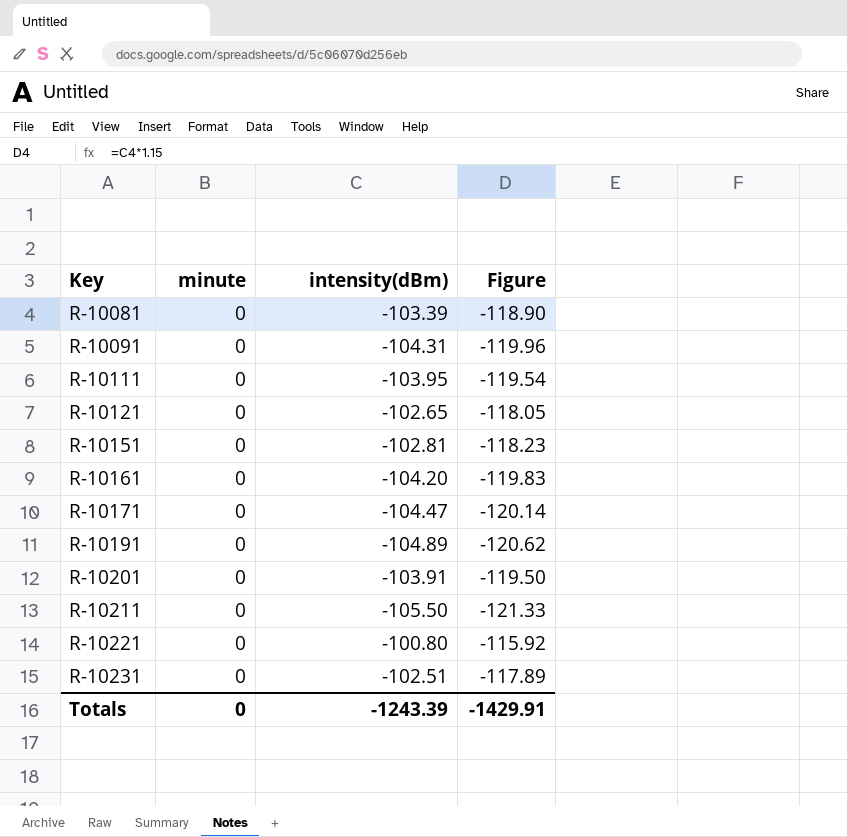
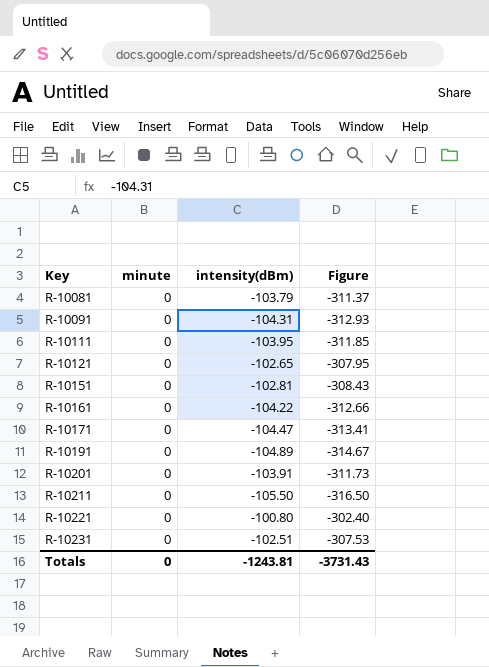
column Figure | formula: [intensity(dBm)] * 1.15 -> [intensity(dBm)] * 3
R-10081 | intensity(dBm): -103.39 -> -103.79
R-10161 | intensity(dBm): -104.20 -> -104.22
Totals | intensity(dBm): -1243.39 -> -1243.81
Totals | Figure: -1429.91 -> -3731.43

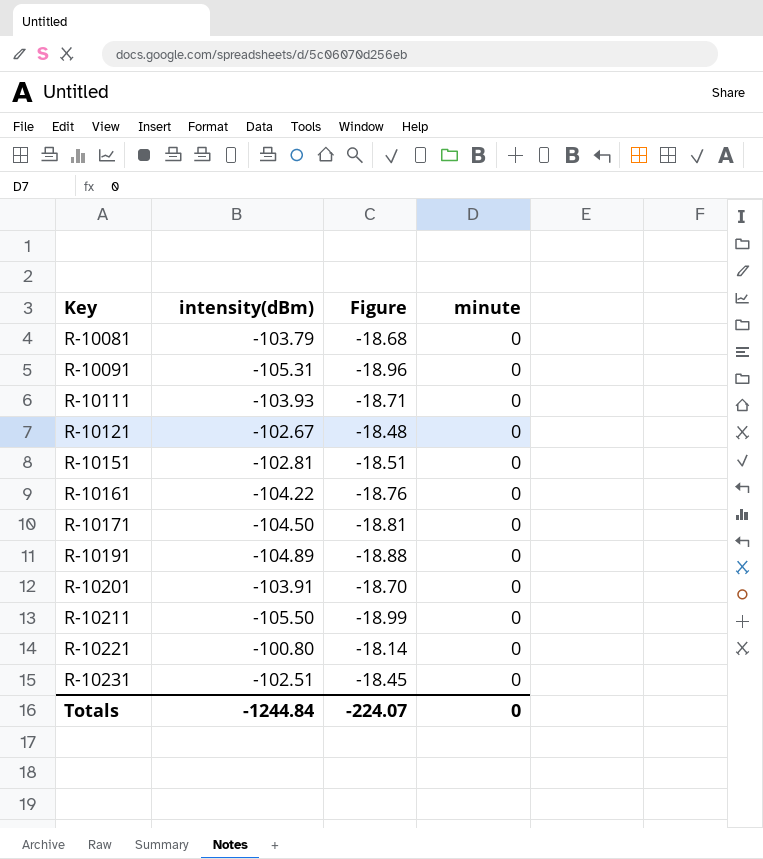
column Figure | formula: [intensity(dBm)] * 3 -> [intensity(dBm)] * 0.18
column minute | position: 2 -> 4
R-10091 | intensity(dBm): -104.31 -> -105.31
R-10111 | intensity(dBm): -103.95 -> -103.93
R-10121 | intensity(dBm): -102.65 -> -102.67
R-10171 | intensity(dBm): -104.47 -> -104.50
Totals | intensity(dBm): -1243.81 -> -1244.84
Totals | Figure: -3731.43 -> -224.07

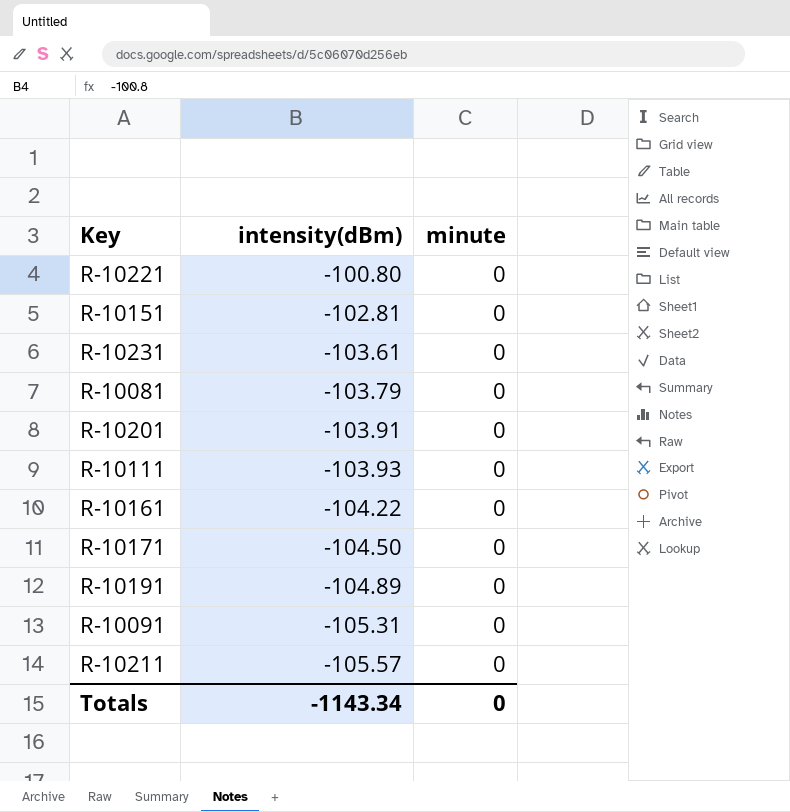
row order: Key ascending -> intensity(dBm) descending
column Figure | formula: [intensity(dBm)] * 0.18 -> none
row R-10121: -102.67 | -18.48 | 0 -> none
R-10231 | intensity(dBm): -102.51 -> -103.61
R-10211 | intensity(dBm): -105.50 -> -105.57
Totals | intensity(dBm): -1244.84 -> -1143.34

